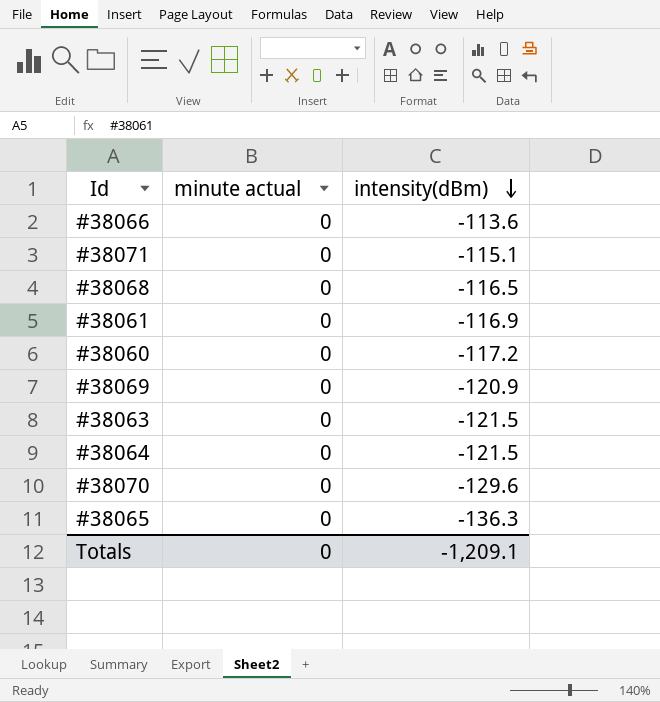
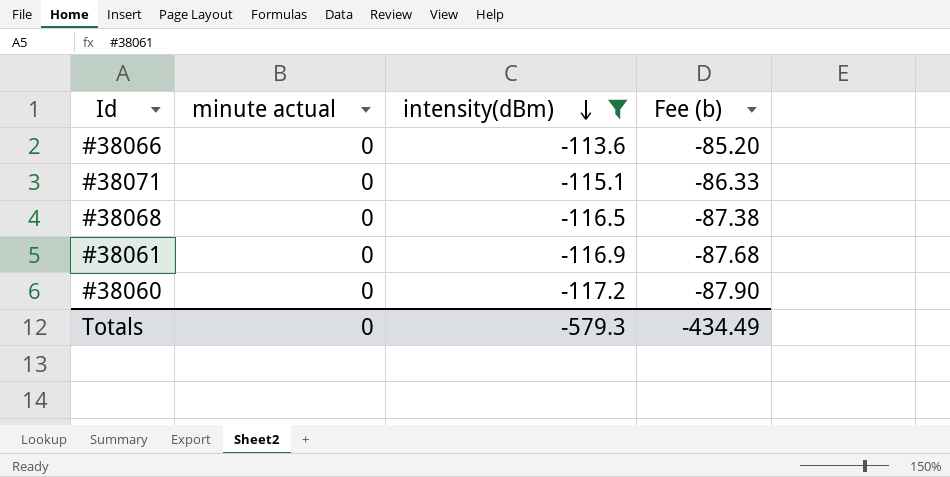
filter: none -> intensity(dBm) >= -117.2
column Fee (b) | formula: none -> [intensity(dBm)] * 0.75
Totals | intensity(dBm): -1,209.1 -> -579.3

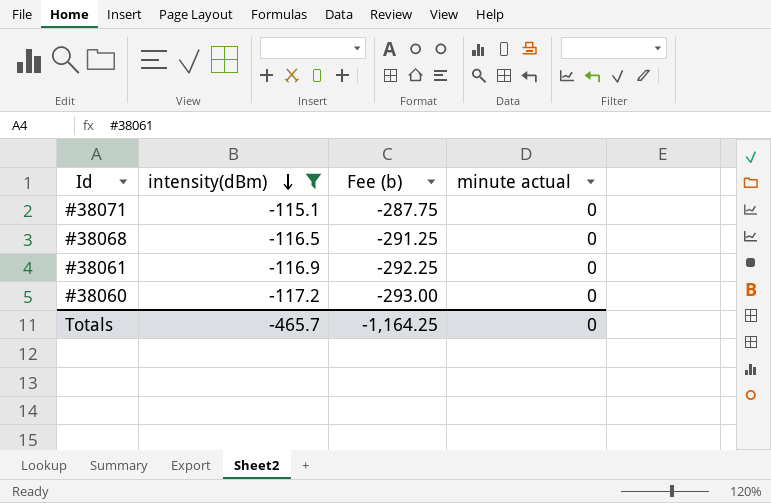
column Fee (b) | formula: [intensity(dBm)] * 0.75 -> [intensity(dBm)] * 2.5
column minute actual | position: 2 -> 4
row #38066: 0 | -113.6 | -85.20 -> none
Totals | intensity(dBm): -579.3 -> -465.7
Totals | Fee (b): -434.49 -> -1,164.25

